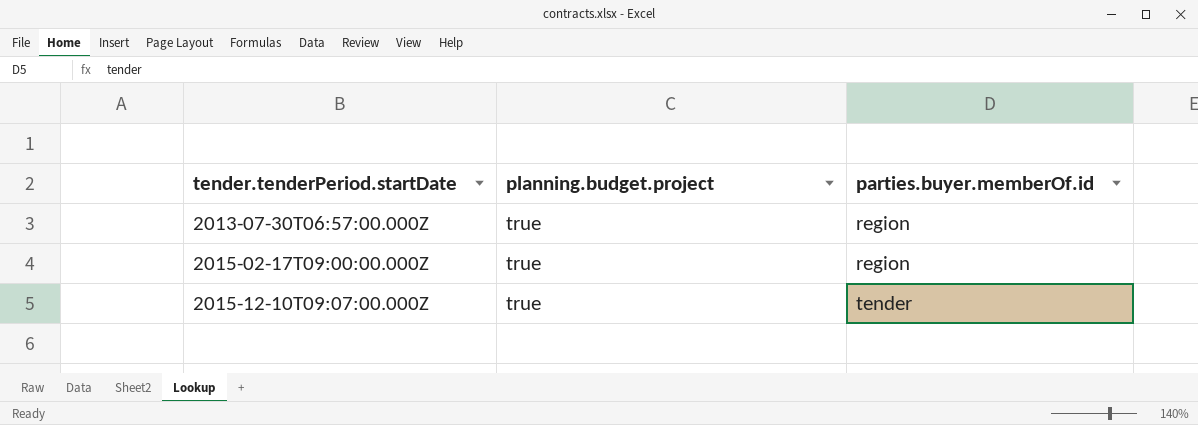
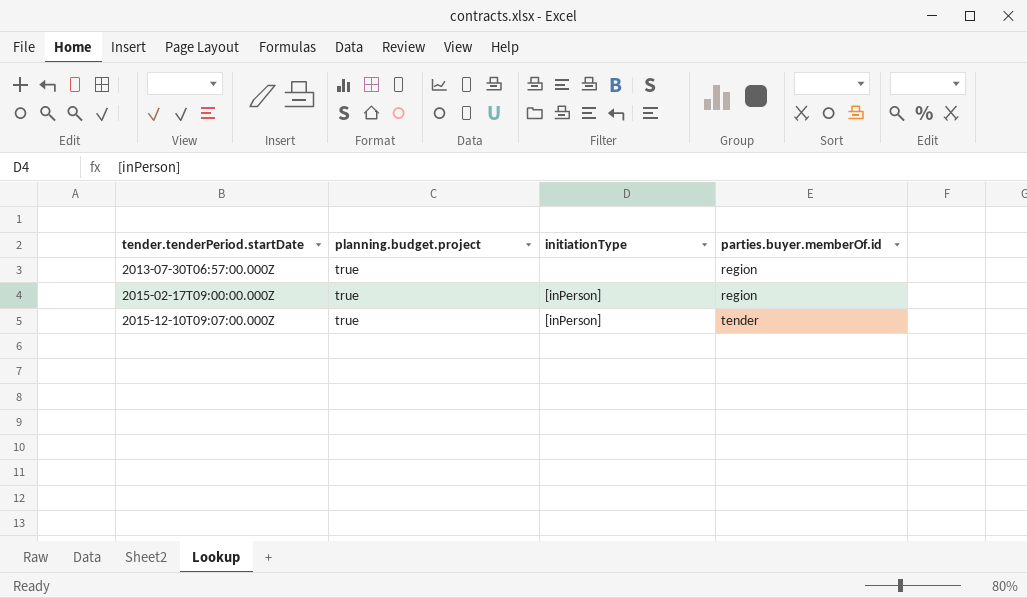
column initiationType | position: none -> 3

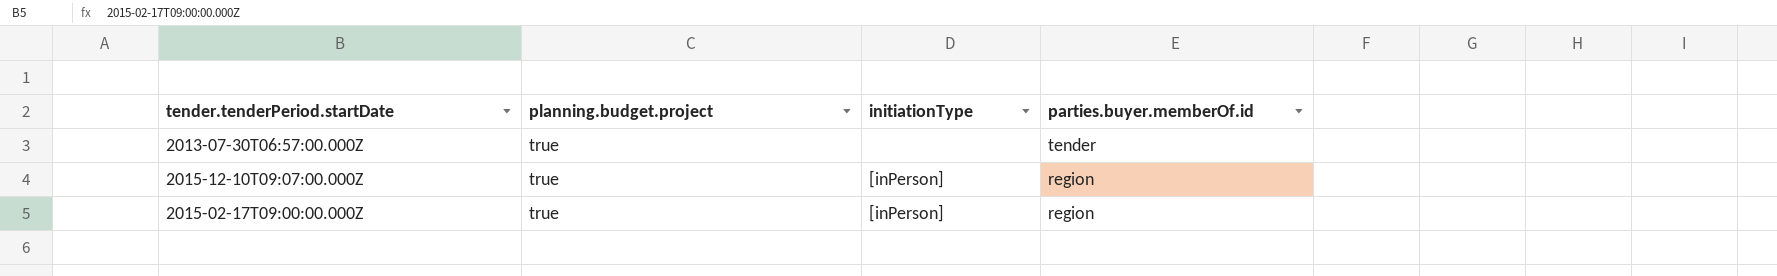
row order: tender.tenderPeriod.startDate ascending -> parties.buyer.memberOf.id descending
2013-07-30T06:57:00.000Z | parties.buyer.memberOf.id: region -> tender
2015-12-10T09:07:00.000Z | parties.buyer.memberOf.id: tender -> region

